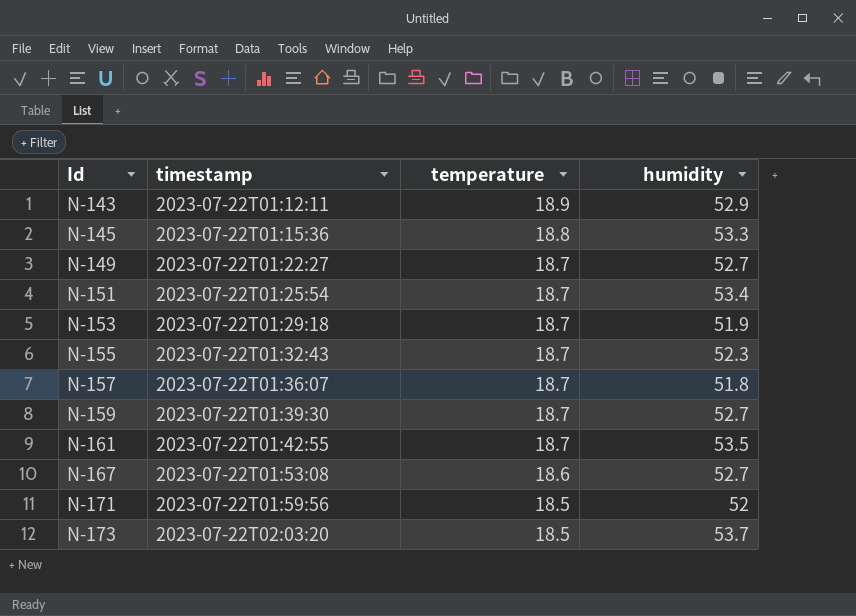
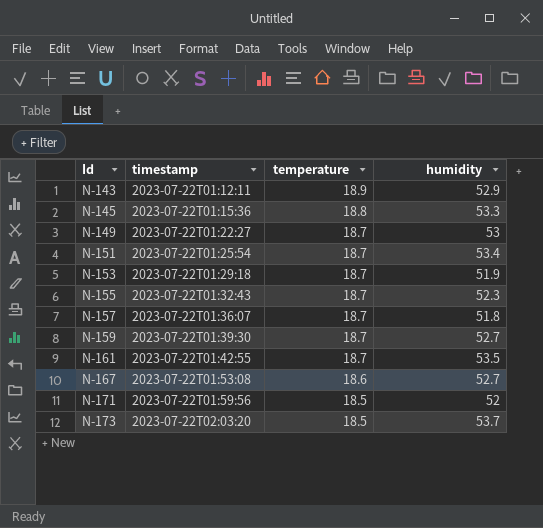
N-149 | humidity: 52.7 -> 53

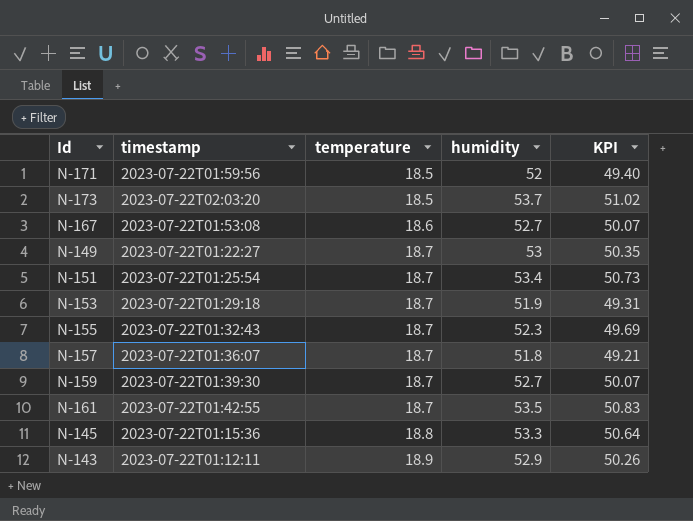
row order: Id ascending -> temperature ascending
column KPI | formula: none -> [humidity] * 0.95

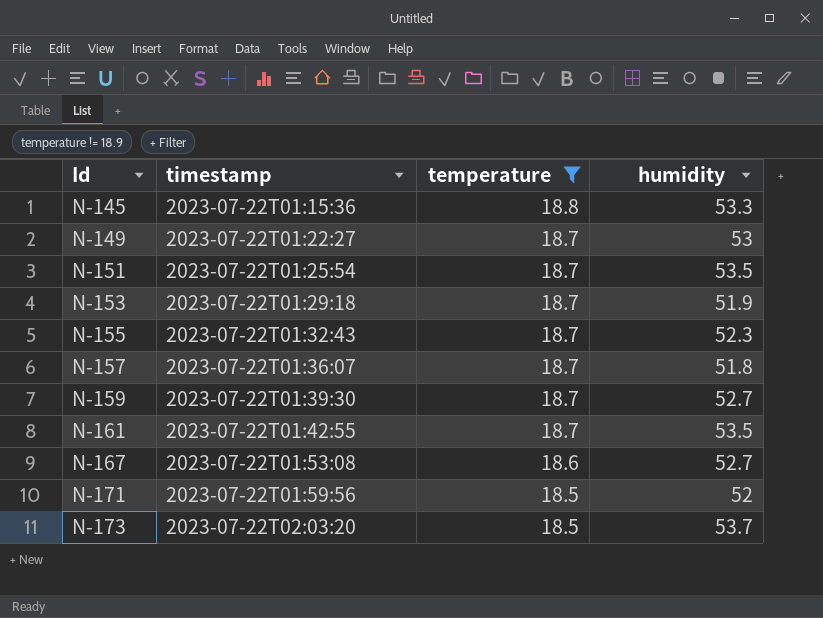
filter: none -> temperature != 18.9
row order: temperature ascending -> Id ascending
column KPI | formula: [humidity] * 0.95 -> none
N-151 | humidity: 53.4 -> 53.5

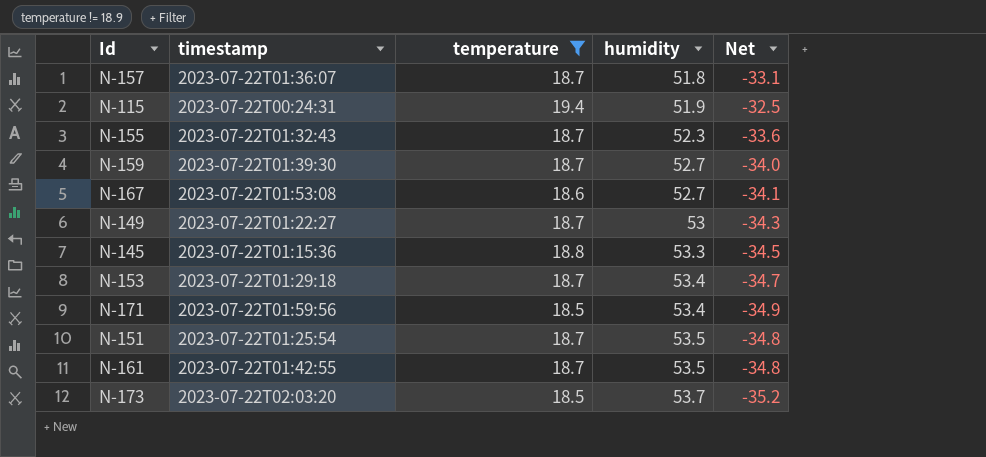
row order: Id ascending -> humidity ascending
column Net | formula: none -> [temperature] - [humidity]
row N-115: none -> 2023-07-22T00:24:31 | 19.4 | 51.9 | -32.5
N-153 | humidity: 51.9 -> 53.4
N-171 | humidity: 52 -> 53.4

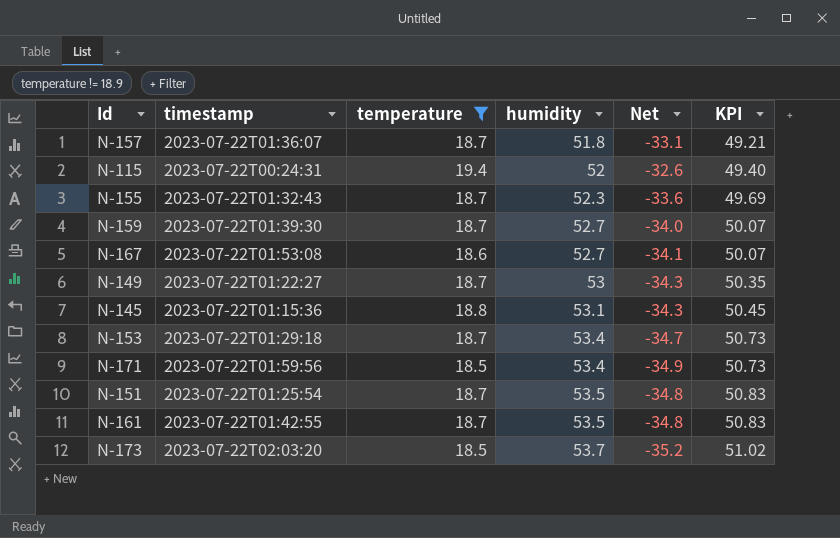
column KPI | formula: none -> [humidity] * 0.95
N-115 | humidity: 51.9 -> 52
N-115 | Net: -32.5 -> -32.6
N-145 | humidity: 53.3 -> 53.1
N-145 | Net: -34.5 -> -34.3

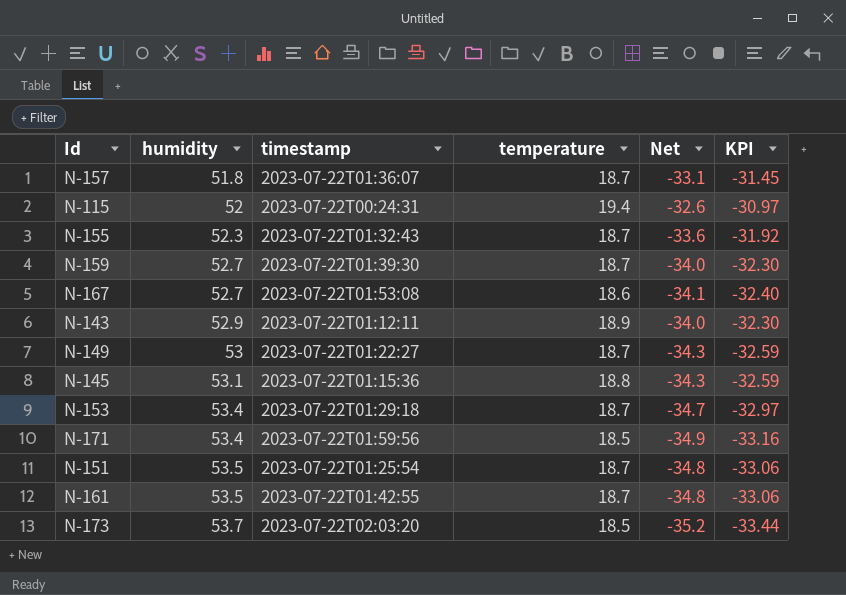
filter: temperature != 18.9 -> none
column humidity | position: 4 -> 2
column KPI | formula: [humidity] * 0.95 -> [Net] * 0.95

